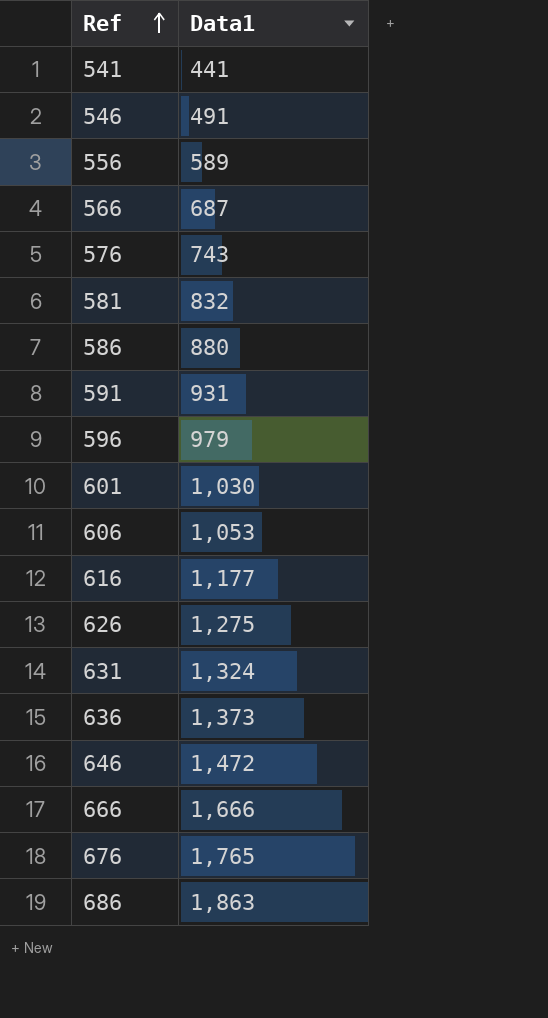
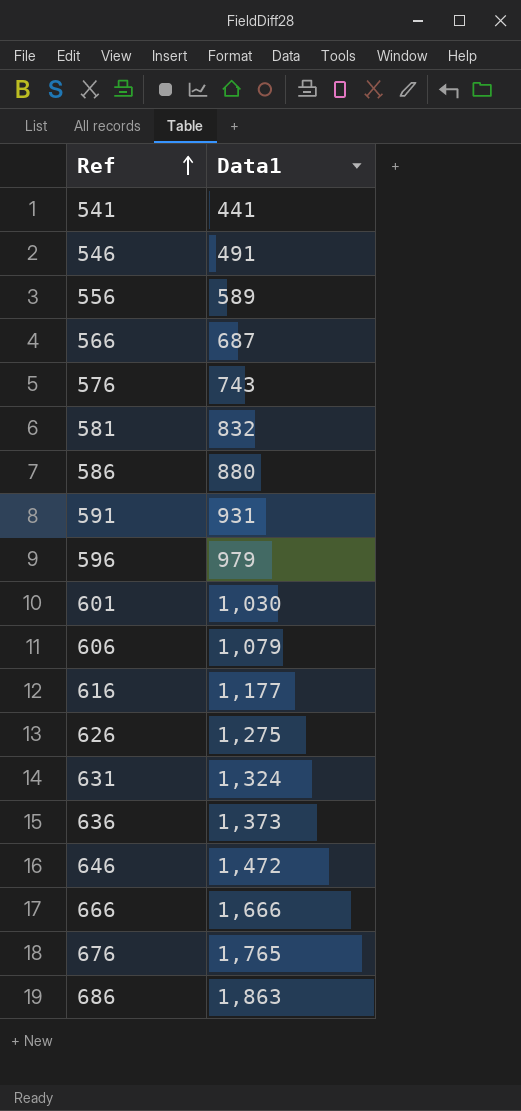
606 | Data1: 1,053 -> 1,079

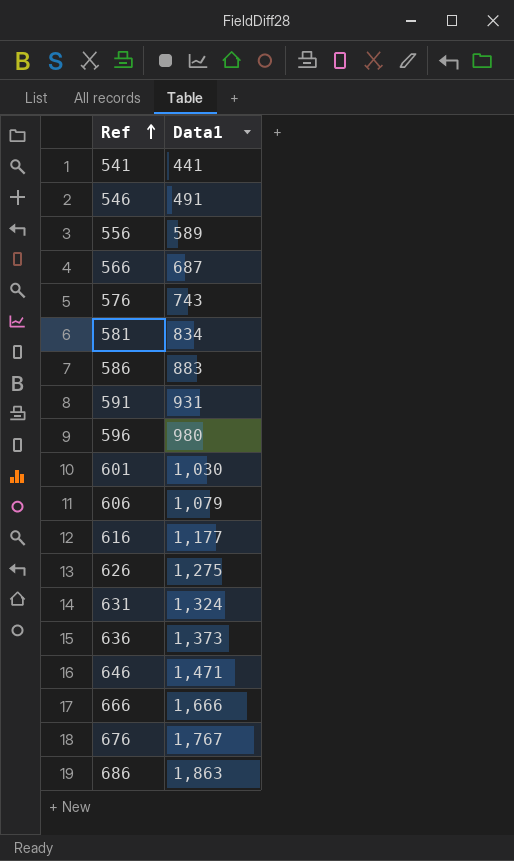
581 | Data1: 832 -> 834
586 | Data1: 880 -> 883
596 | Data1: 979 -> 980
646 | Data1: 1,472 -> 1,471
676 | Data1: 1,765 -> 1,767

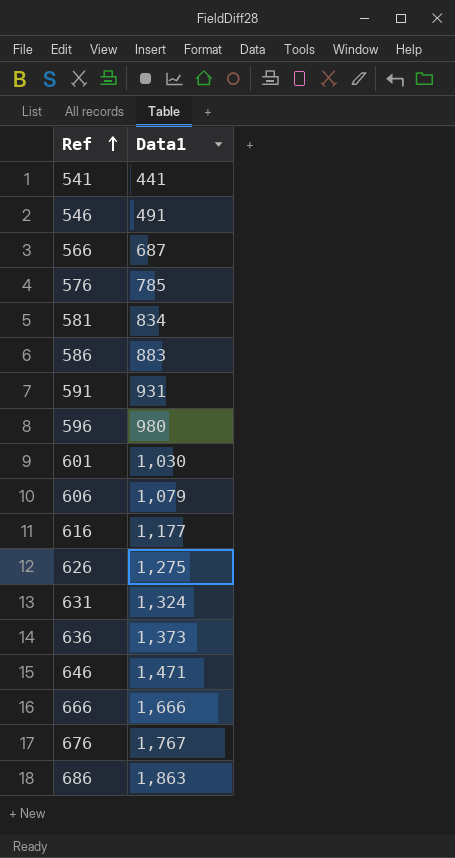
row 556: 589 -> none
576 | Data1: 743 -> 785

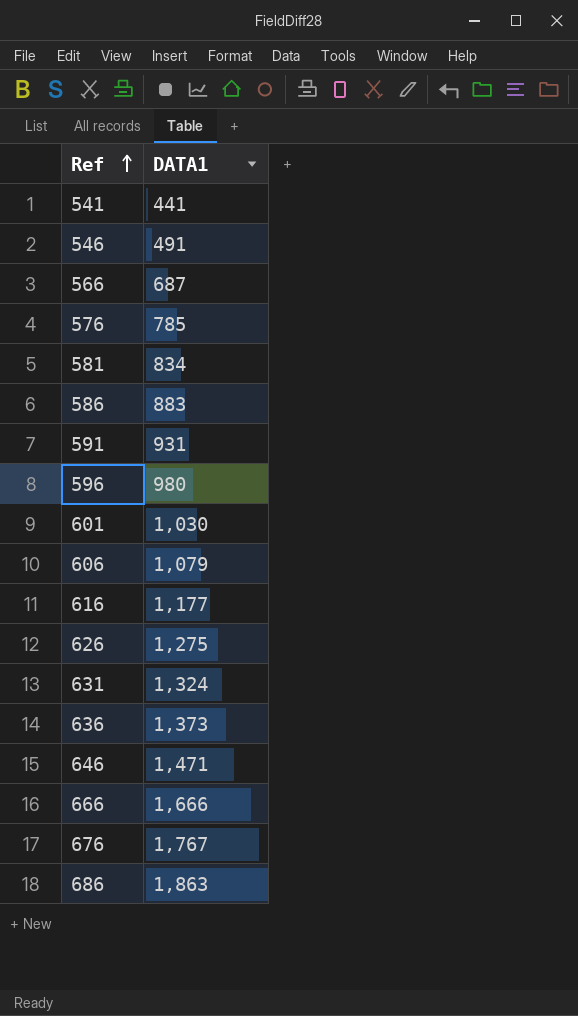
column name: Data1 -> DATA1

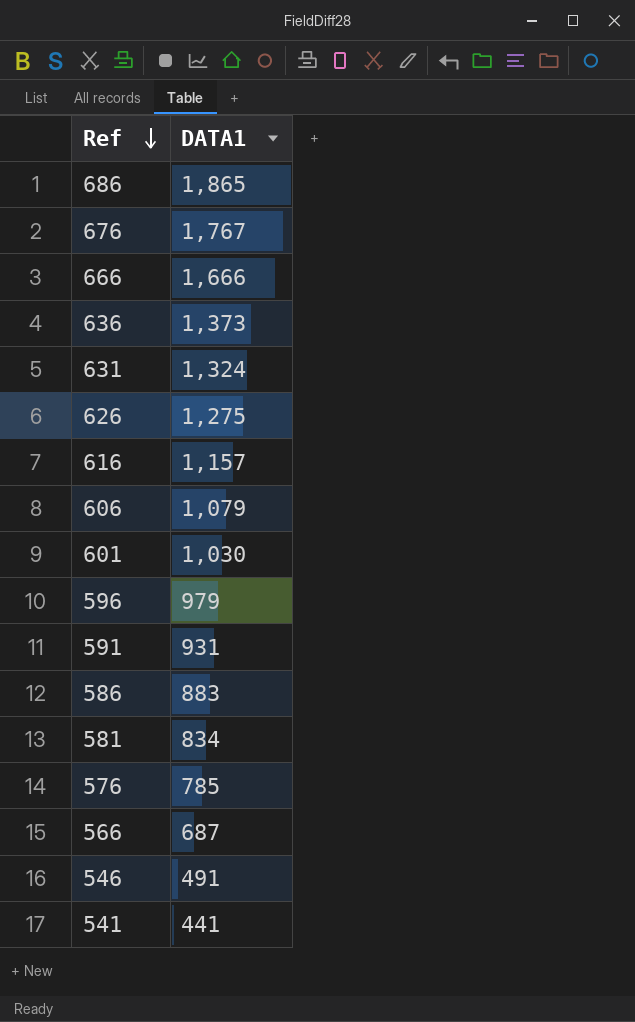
row order: Ref ascending -> Ref descending
row 646: 1,471 -> none
686 | DATA1: 1,863 -> 1,865
616 | DATA1: 1,177 -> 1,157
596 | DATA1: 980 -> 979

